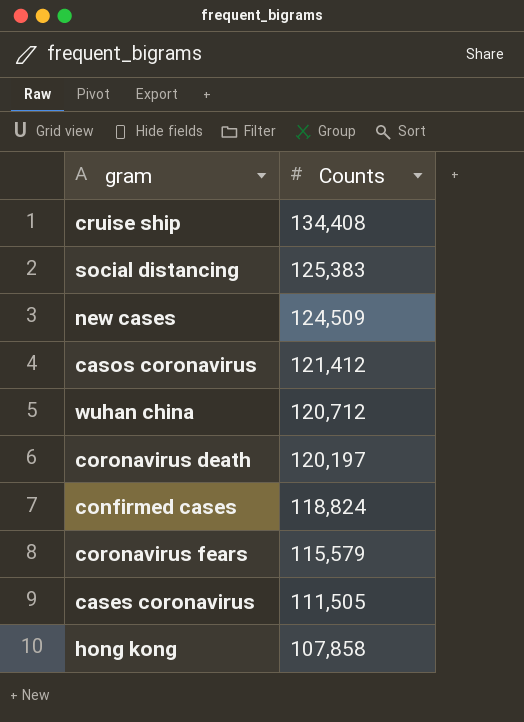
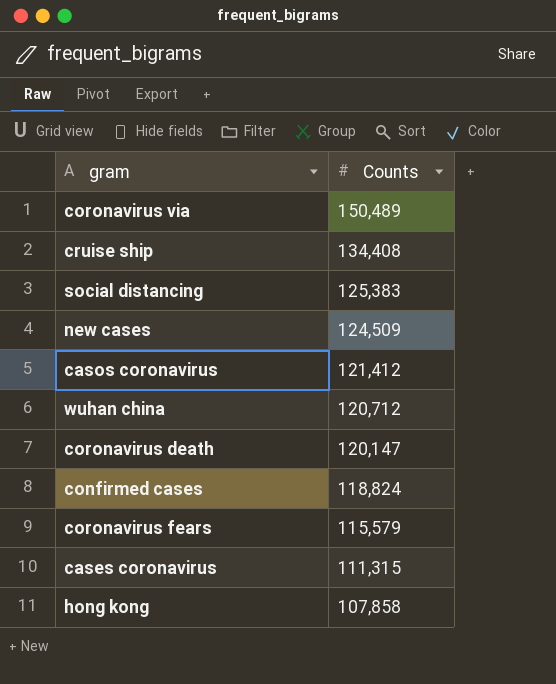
row coronavirus via: none -> 150,489
coronavirus death | Counts: 120,197 -> 120,147
cases coronavirus | Counts: 111,505 -> 111,315

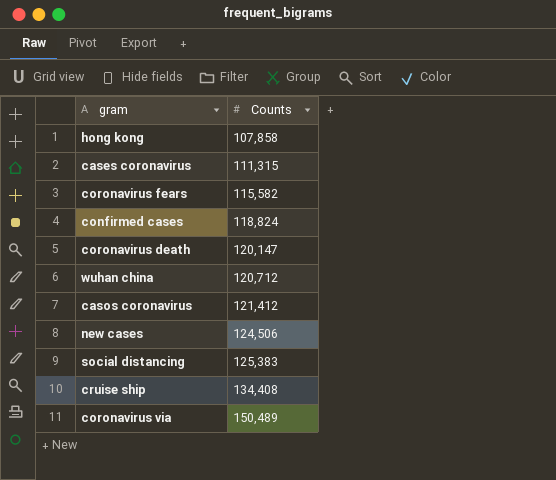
row order: Counts descending -> Counts ascending
coronavirus fears | Counts: 115,579 -> 115,582
new cases | Counts: 124,509 -> 124,506

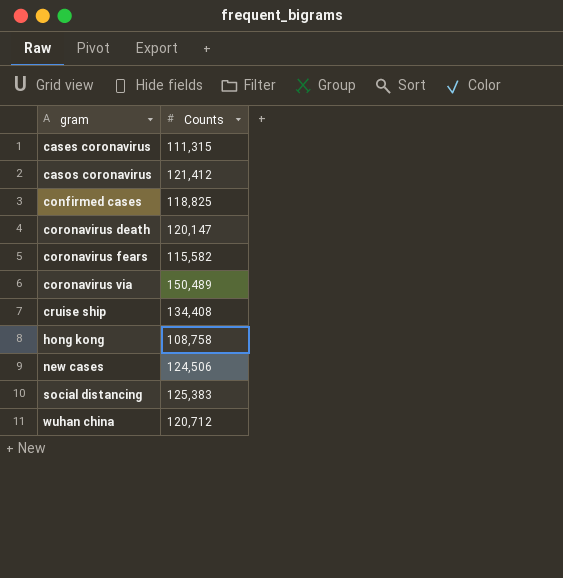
row order: Counts ascending -> gram ascending
confirmed cases | Counts: 118,824 -> 118,825
hong kong | Counts: 107,858 -> 108,758

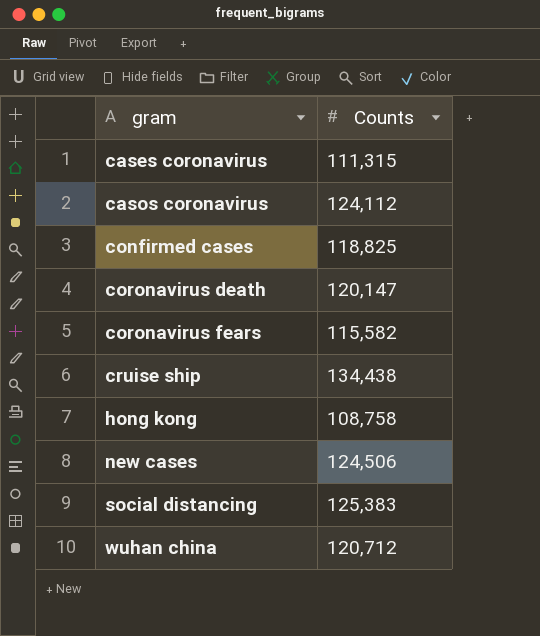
row coronavirus via: 150,489 -> none
casos coronavirus | Counts: 121,412 -> 124,112
cruise ship | Counts: 134,408 -> 134,438

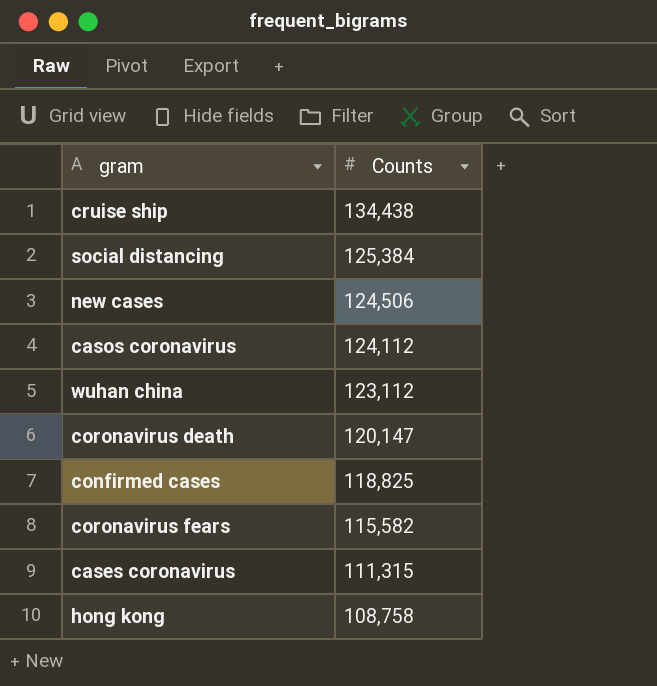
row order: gram ascending -> Counts descending
social distancing | Counts: 125,383 -> 125,384
wuhan china | Counts: 120,712 -> 123,112

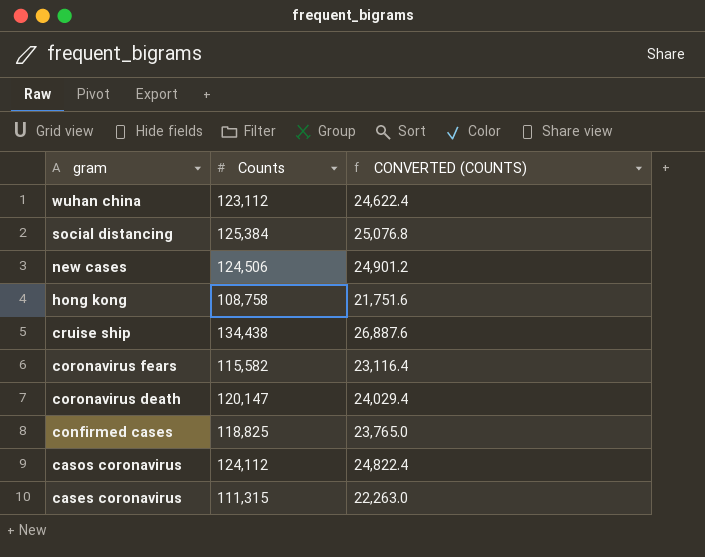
row order: Counts descending -> gram descending
column CONVERTED (COUNTS) | formula: none -> [Counts] * 0.2

